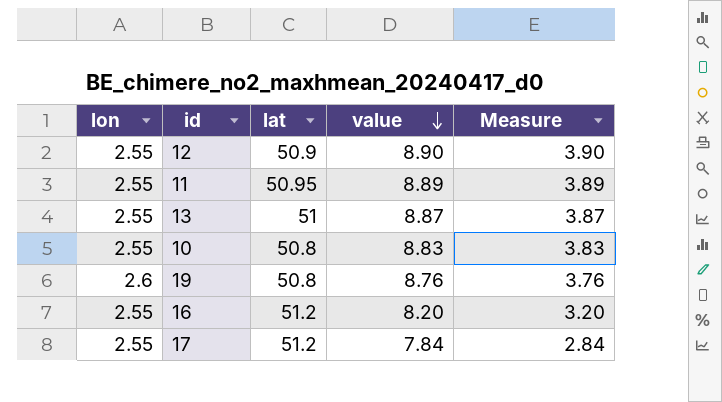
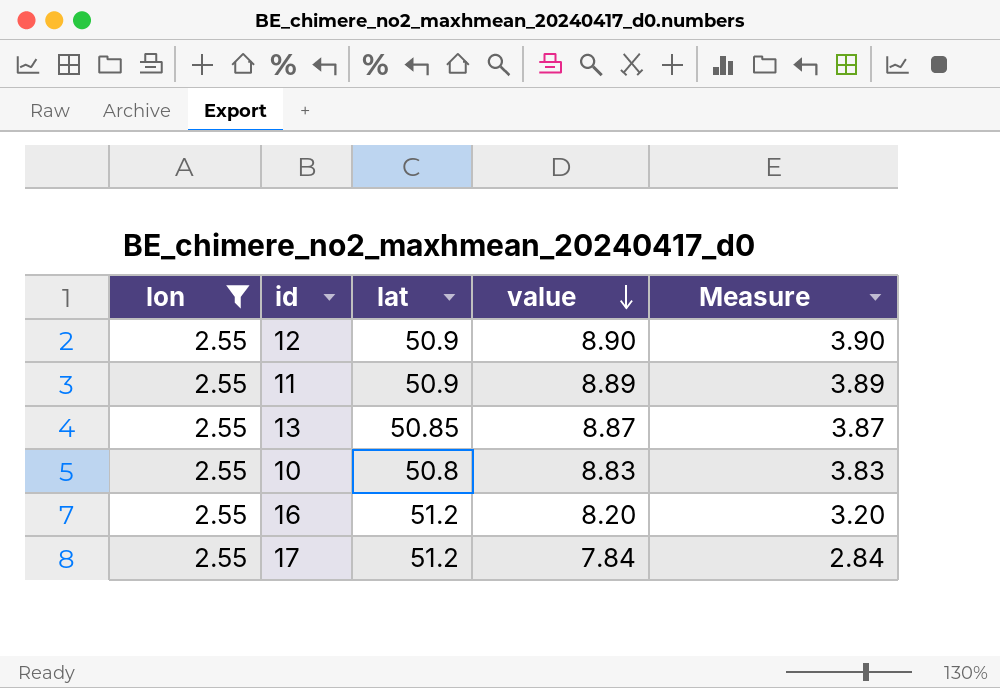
filter: none -> lon = 2.55
11 | lat: 50.95 -> 50.9
13 | lat: 51 -> 50.85

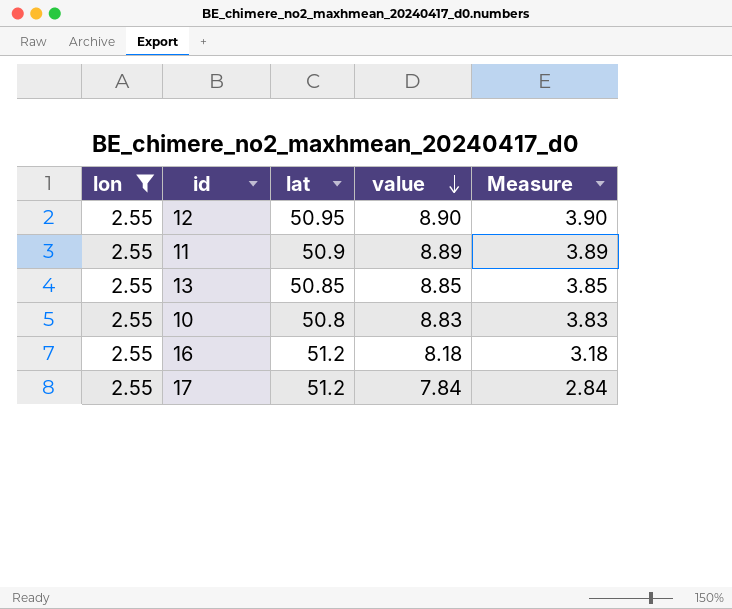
12 | lat: 50.9 -> 50.95
13 | value: 8.87 -> 8.85
13 | Measure: 3.87 -> 3.85
16 | value: 8.20 -> 8.18
16 | Measure: 3.20 -> 3.18

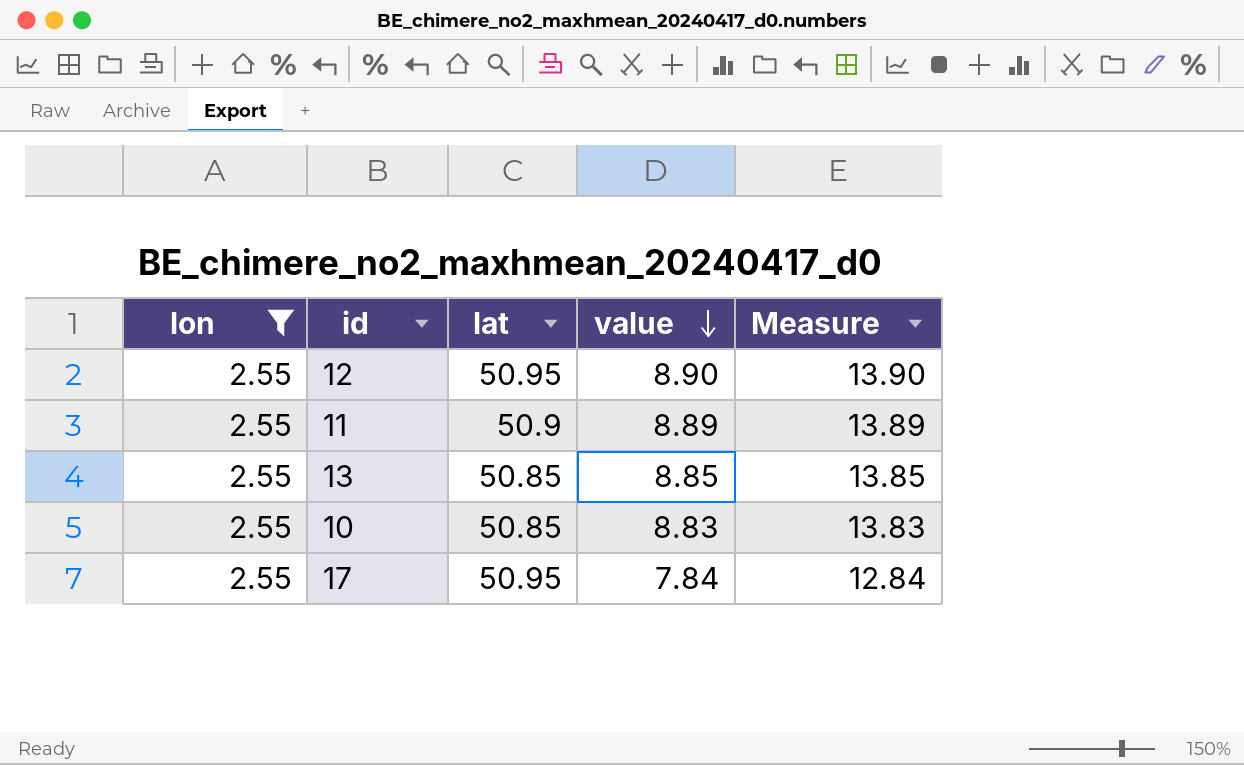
column Measure | formula: [value] - 5 -> [value] + 5
row 16: 2.55 | 51.2 | 8.18 | 3.18 -> none
10 | lat: 50.8 -> 50.85
17 | lat: 51.2 -> 50.95

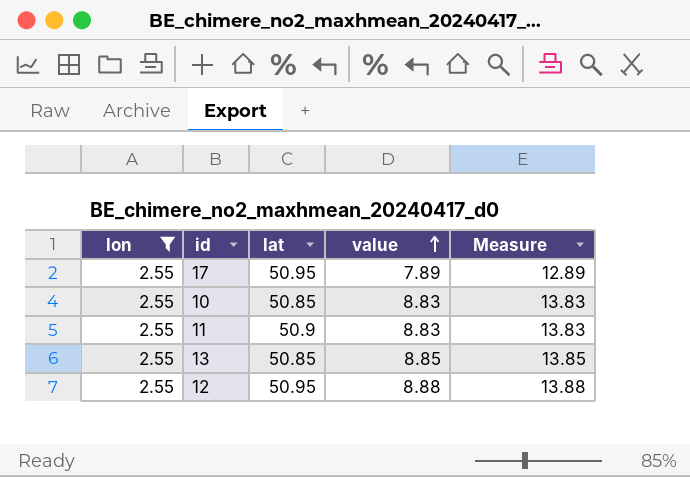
row order: value descending -> value ascending
17 | value: 7.84 -> 7.89
17 | Measure: 12.84 -> 12.89
11 | value: 8.89 -> 8.83
11 | Measure: 13.89 -> 13.83
12 | value: 8.90 -> 8.88
12 | Measure: 13.90 -> 13.88

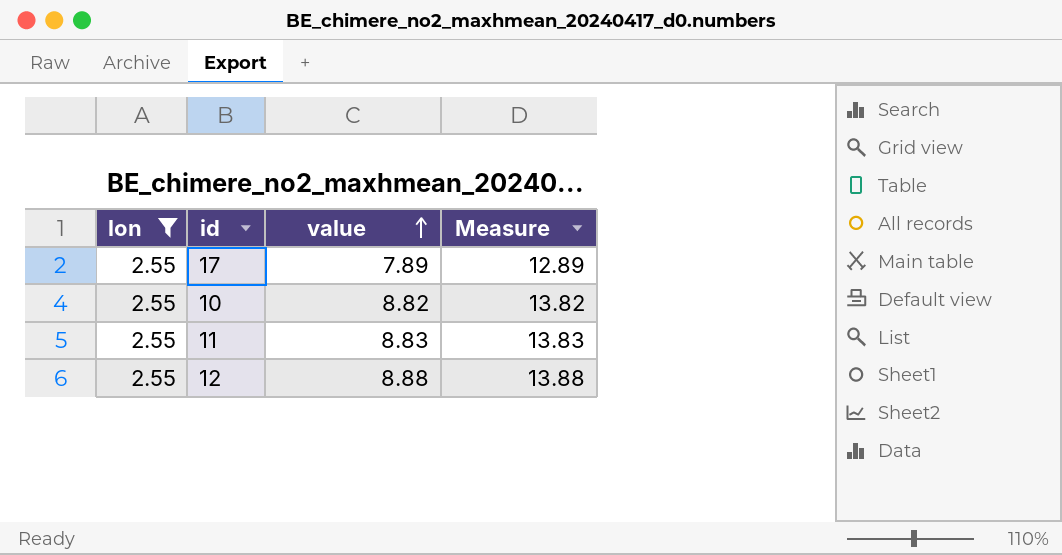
column lat | position: 3 -> none
row 13: 2.55 | 50.85 | 8.85 | 13.85 -> none
10 | value: 8.83 -> 8.82
10 | Measure: 13.83 -> 13.82

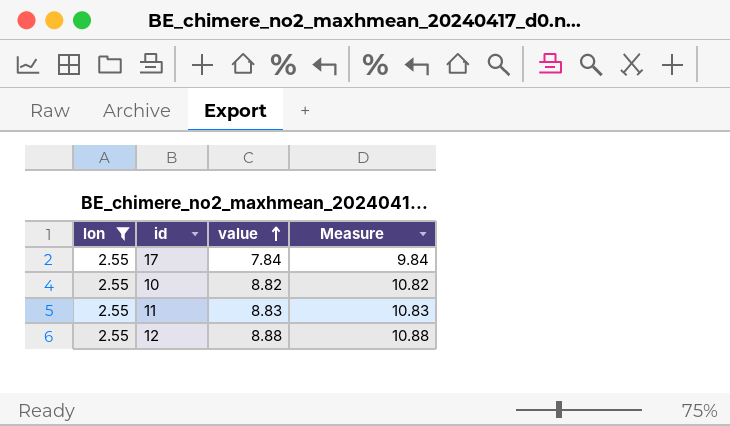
column Measure | formula: [value] + 5 -> [value] + 2
17 | value: 7.89 -> 7.84

